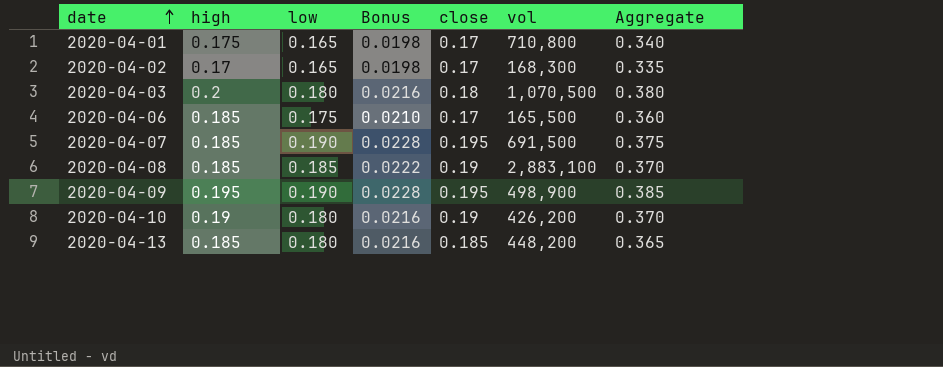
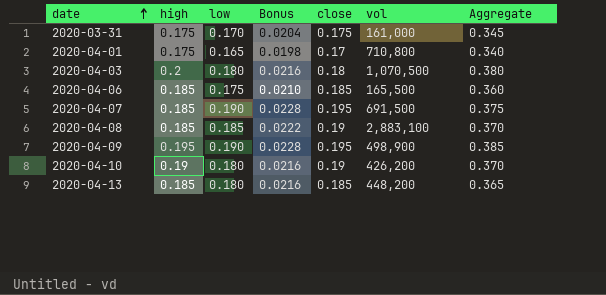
row 2020-04-02: 0.17 | 0.165 | 0.0198 | 0.17 | 168,300 | 0.335 -> none
row 2020-03-31: none -> 0.175 | 0.170 | 0.0204 | 0.175 | 161,000 | 0.345
2020-04-06 | close: 0.17 -> 0.185

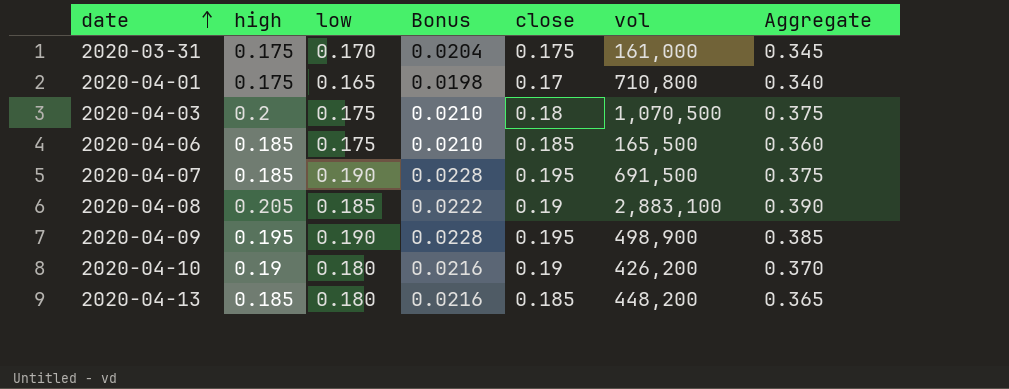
2020-04-03 | low: 0.180 -> 0.175
2020-04-03 | Bonus: 0.0216 -> 0.0210
2020-04-03 | Aggregate: 0.380 -> 0.375
2020-04-08 | high: 0.185 -> 0.205
2020-04-08 | Aggregate: 0.370 -> 0.390

